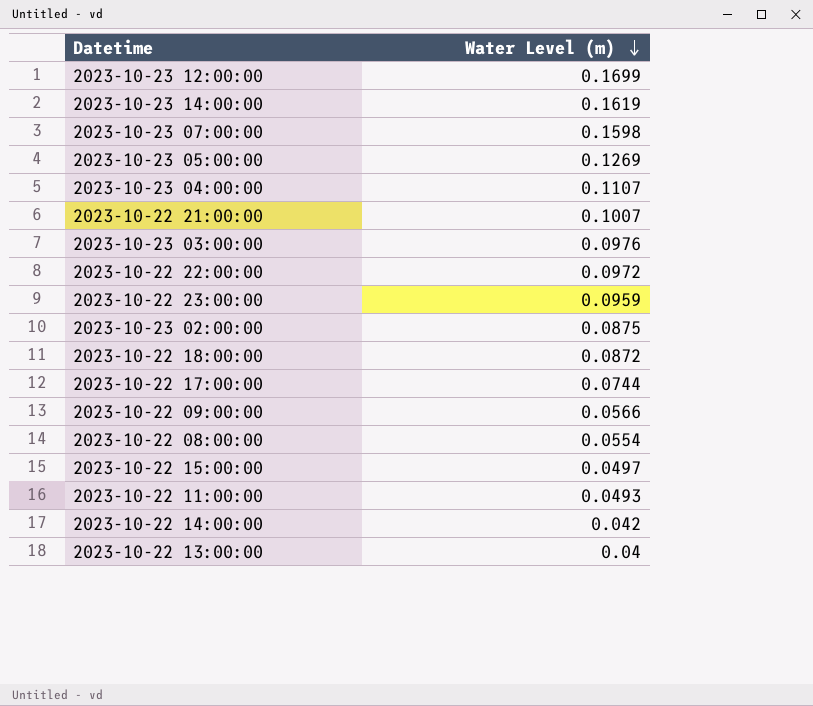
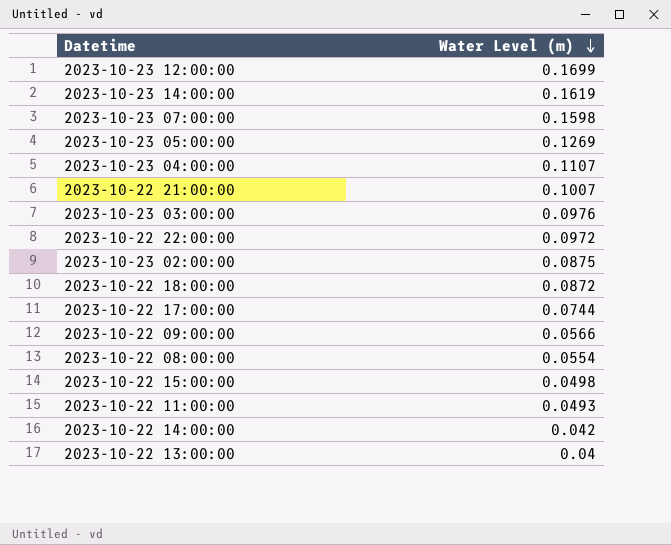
row 2023-10-22 23:00:00: 0.0959 -> none
2023-10-22 15:00:00 | Water Level (m): 0.0497 -> 0.0498

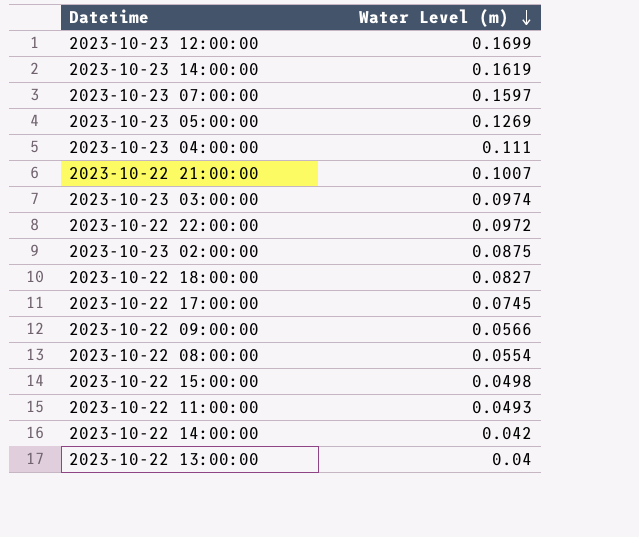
2023-10-23 07:00:00 | Water Level (m): 0.1598 -> 0.1597
2023-10-23 04:00:00 | Water Level (m): 0.1107 -> 0.111
2023-10-23 03:00:00 | Water Level (m): 0.0976 -> 0.0974
2023-10-22 18:00:00 | Water Level (m): 0.0872 -> 0.0827
2023-10-22 17:00:00 | Water Level (m): 0.0744 -> 0.0745

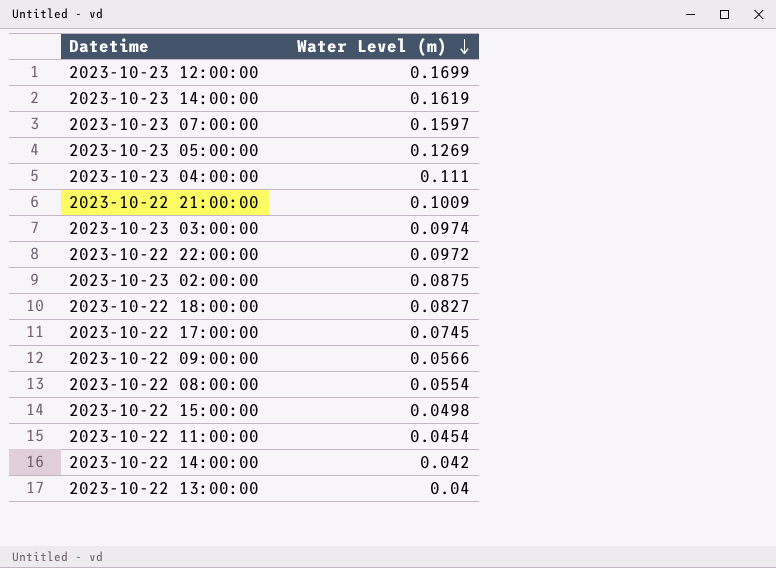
2023-10-22 21:00:00 | Water Level (m): 0.1007 -> 0.1009
2023-10-22 11:00:00 | Water Level (m): 0.0493 -> 0.0454

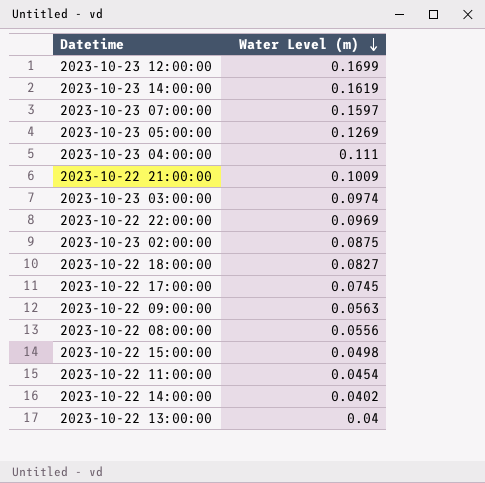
2023-10-22 22:00:00 | Water Level (m): 0.0972 -> 0.0969
2023-10-22 09:00:00 | Water Level (m): 0.0566 -> 0.0563
2023-10-22 08:00:00 | Water Level (m): 0.0554 -> 0.0556
2023-10-22 14:00:00 | Water Level (m): 0.042 -> 0.0402

